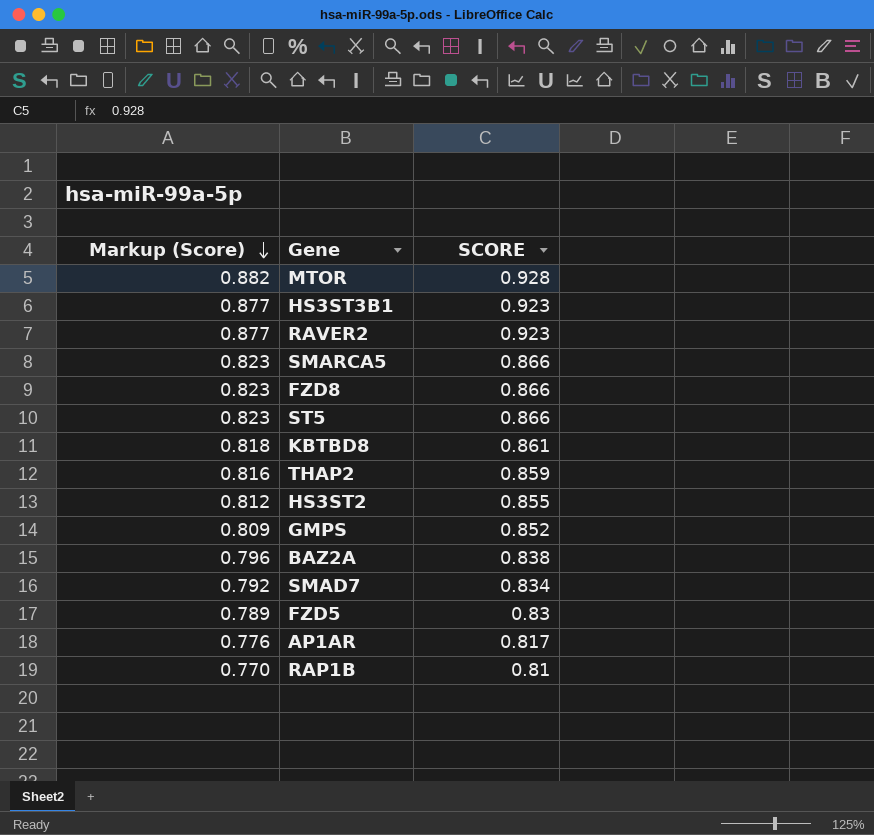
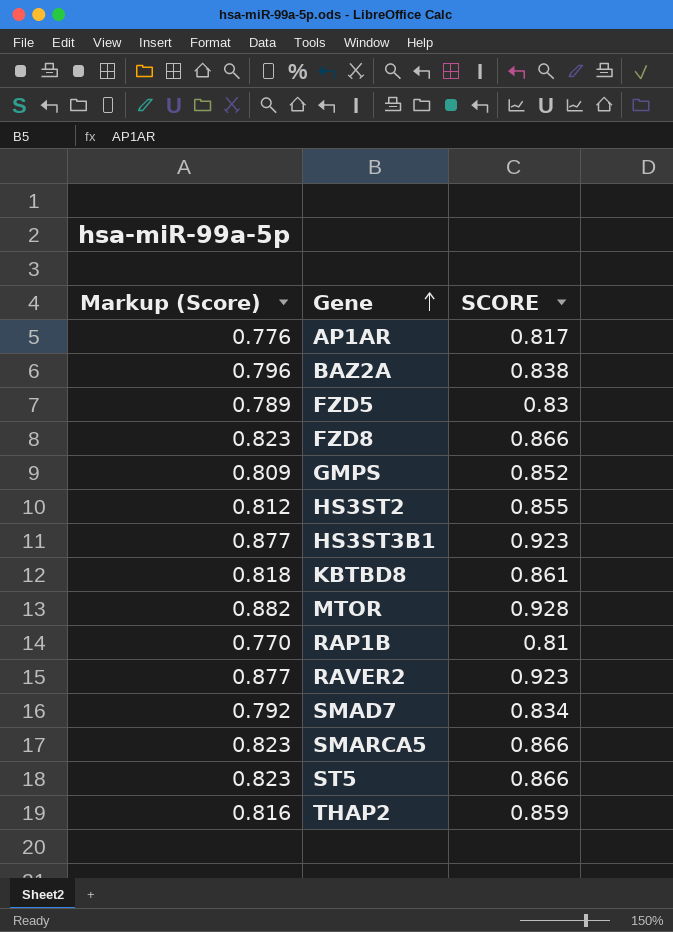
row order: Markup (Score) descending -> Gene ascending

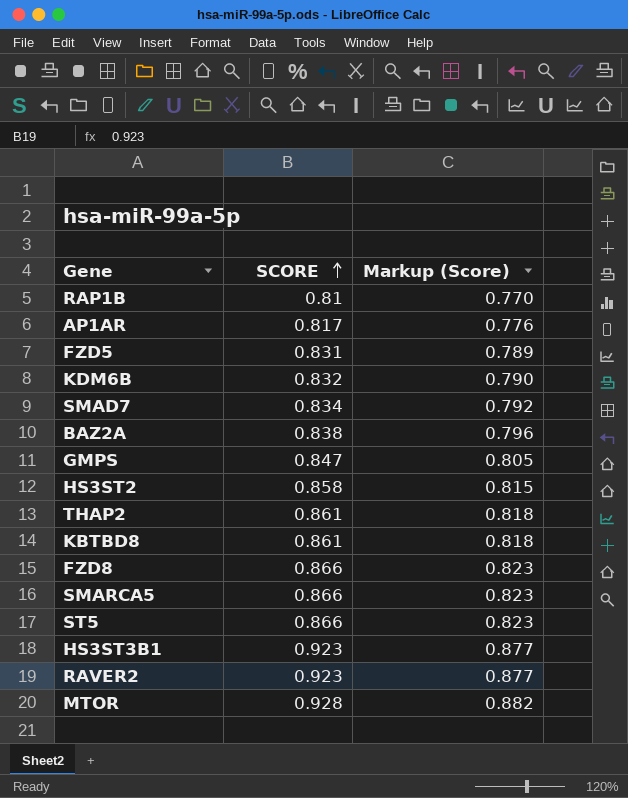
row order: Gene ascending -> SCORE ascending
column Markup (Score) | position: 1 -> 3
FZD5 | SCORE: 0.83 -> 0.831
row KDM6B: none -> 0.832 | 0.790
GMPS | SCORE: 0.852 -> 0.847
GMPS | Markup (Score): 0.809 -> 0.805
HS3ST2 | SCORE: 0.855 -> 0.858
HS3ST2 | Markup (Score): 0.812 -> 0.815
THAP2 | SCORE: 0.859 -> 0.861
THAP2 | Markup (Score): 0.816 -> 0.818

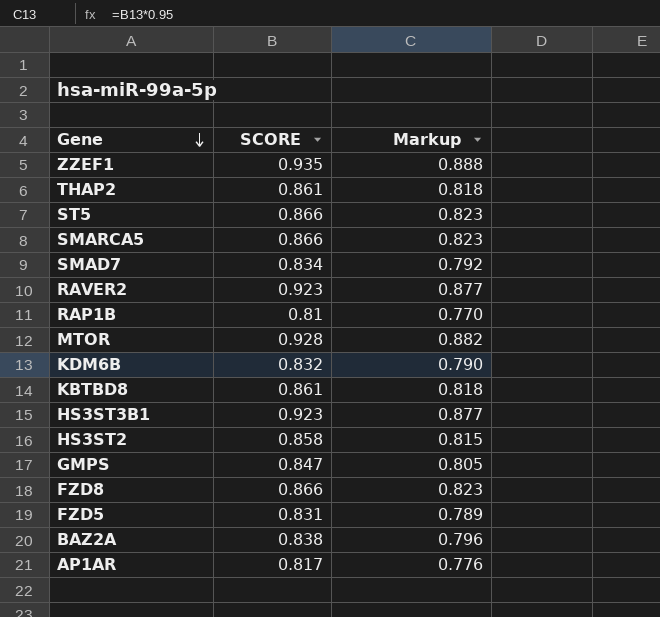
row order: SCORE ascending -> Gene descending
column name: Markup (Score) -> Markup
row ZZEF1: none -> 0.935 | 0.888

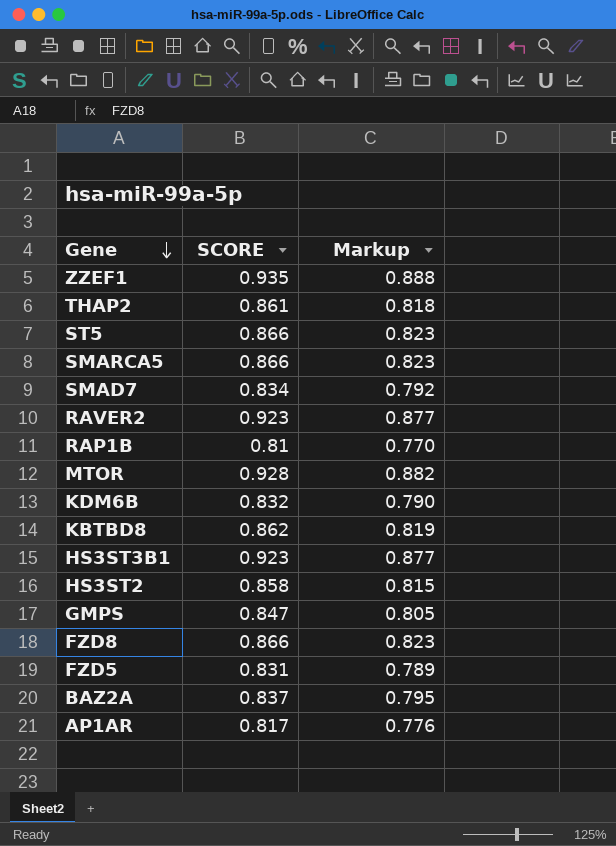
KBTBD8 | SCORE: 0.861 -> 0.862
KBTBD8 | Markup: 0.818 -> 0.819
BAZ2A | SCORE: 0.838 -> 0.837
BAZ2A | Markup: 0.796 -> 0.795

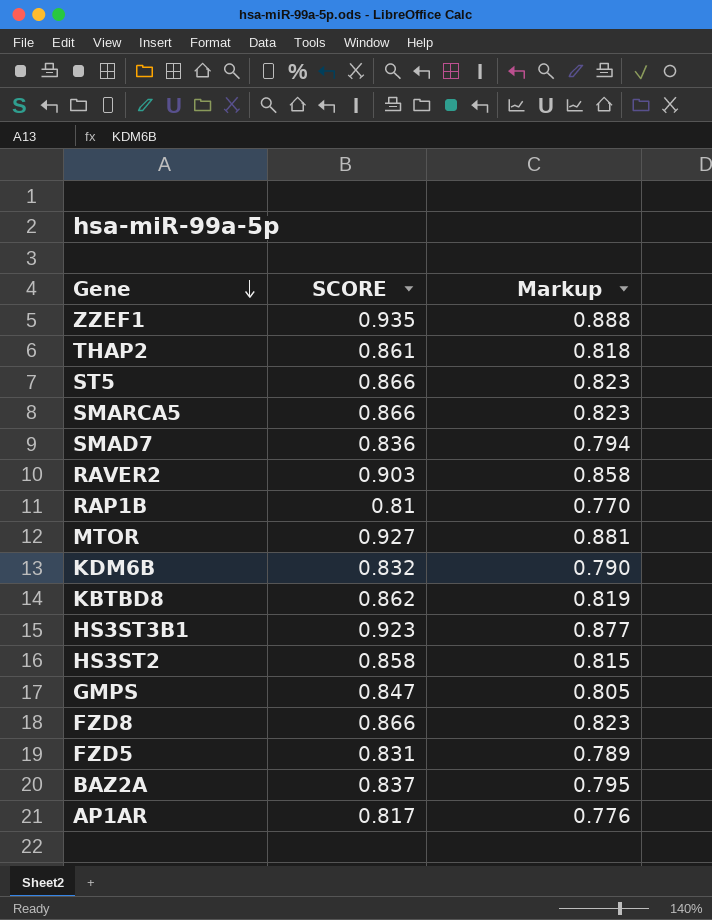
SMAD7 | SCORE: 0.834 -> 0.836
SMAD7 | Markup: 0.792 -> 0.794
RAVER2 | SCORE: 0.923 -> 0.903
RAVER2 | Markup: 0.877 -> 0.858
MTOR | SCORE: 0.928 -> 0.927
MTOR | Markup: 0.882 -> 0.881

